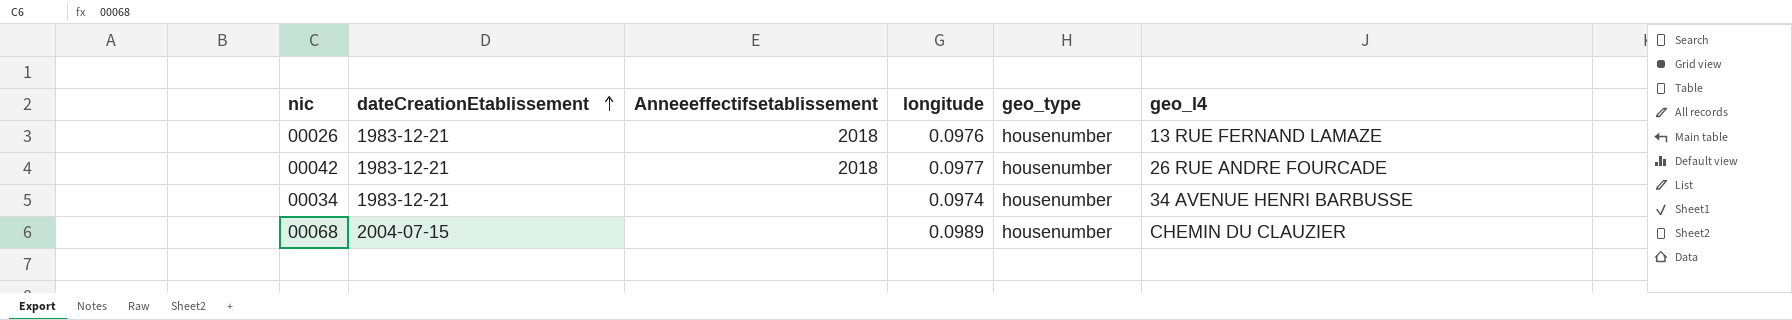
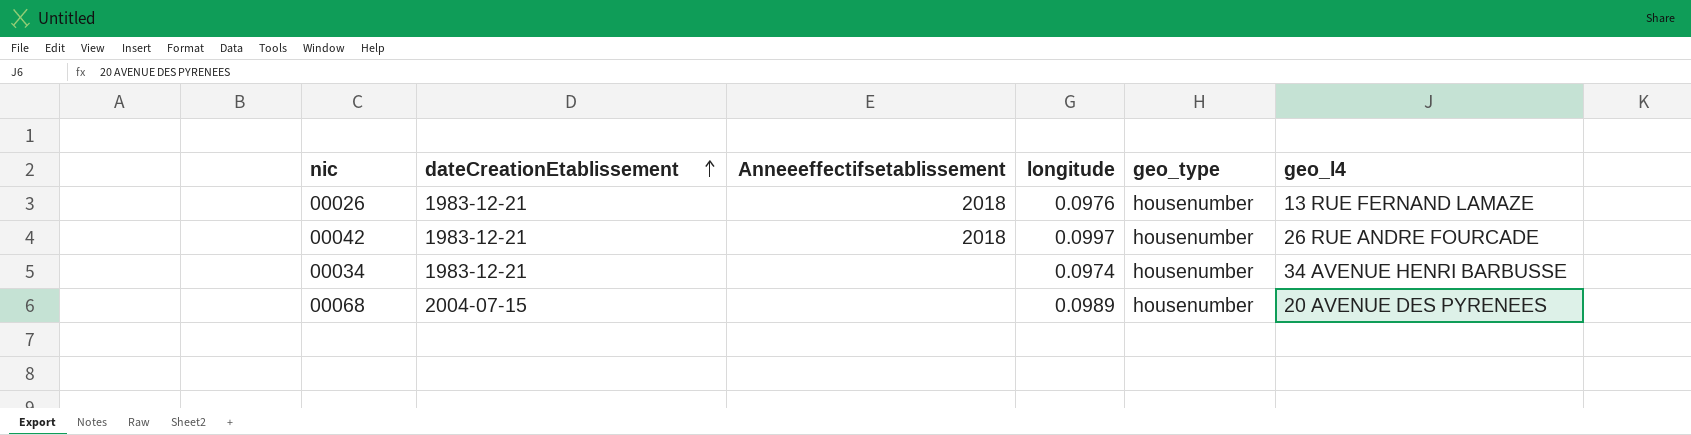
00042 | longitude: 0.0977 -> 0.0997
00068 | geo_l4: CHEMIN DU CLAUZIER -> 20 AVENUE DES PYRENEES

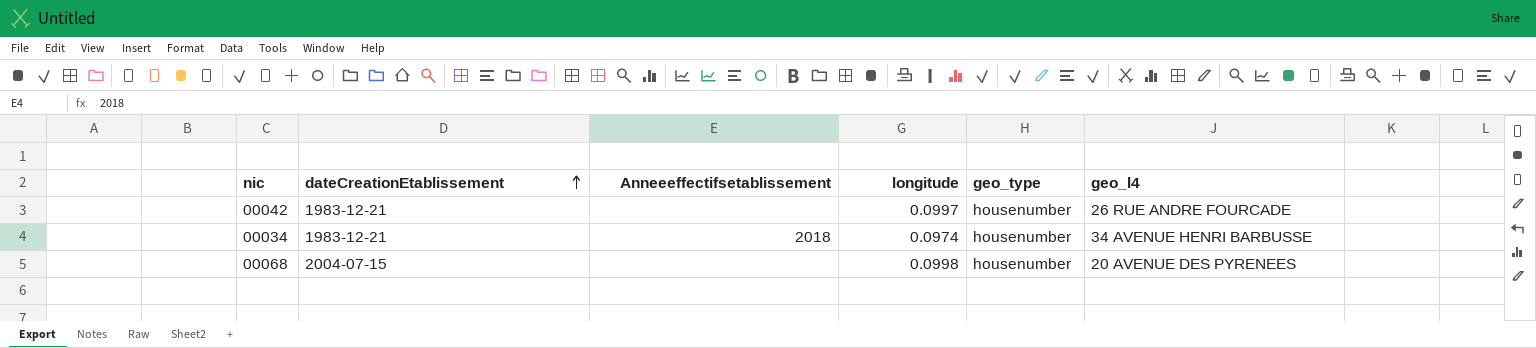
row 00026: 1983-12-21 | 2018 | 0.0976 | housenumber | 13 RUE FERNAND LAMAZE -> none
00042 | Anneeeffectifsetablissement: 2018 -> none
00034 | Anneeeffectifsetablissement: none -> 2018
00068 | longitude: 0.0989 -> 0.0998

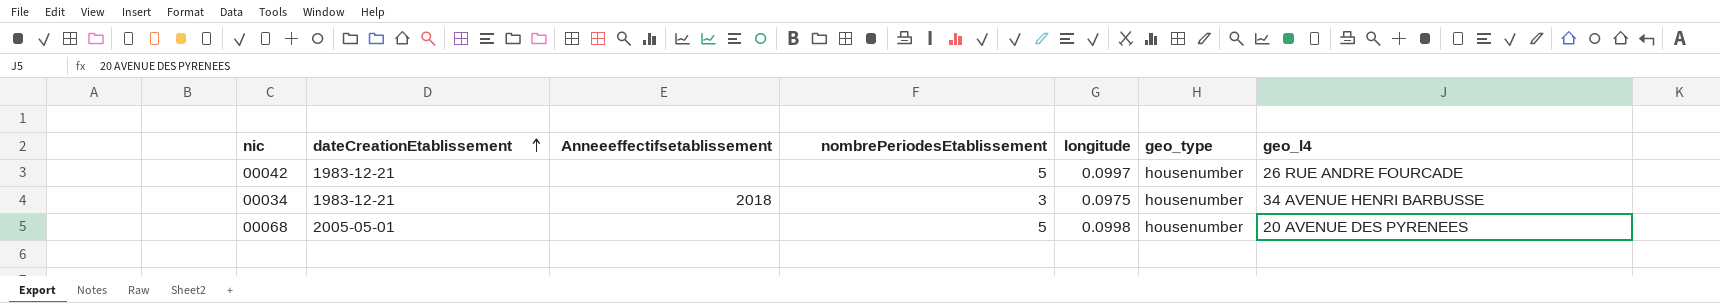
column nombrePeriodesEtablissement | position: none -> 4
00034 | longitude: 0.0974 -> 0.0975
00068 | dateCreationEtablissement: 2004-07-15 -> 2005-05-01

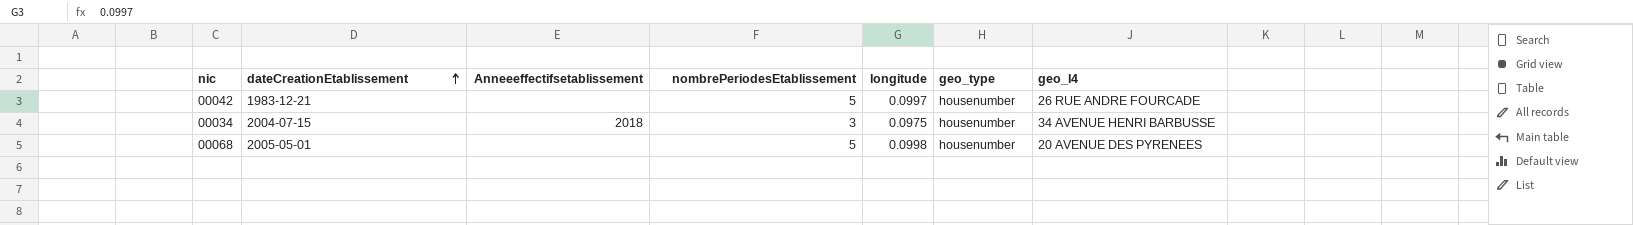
00034 | dateCreationEtablissement: 1983-12-21 -> 2004-07-15

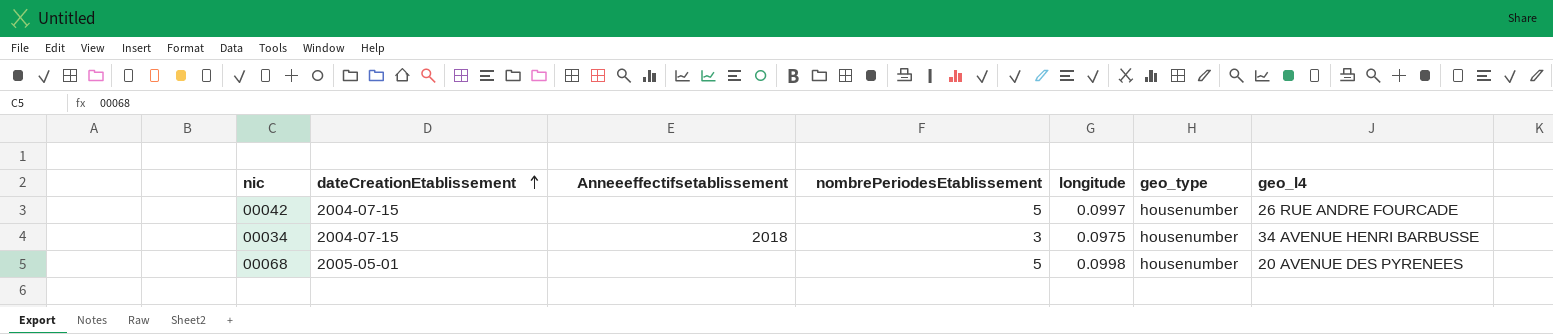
00042 | dateCreationEtablissement: 1983-12-21 -> 2004-07-15

